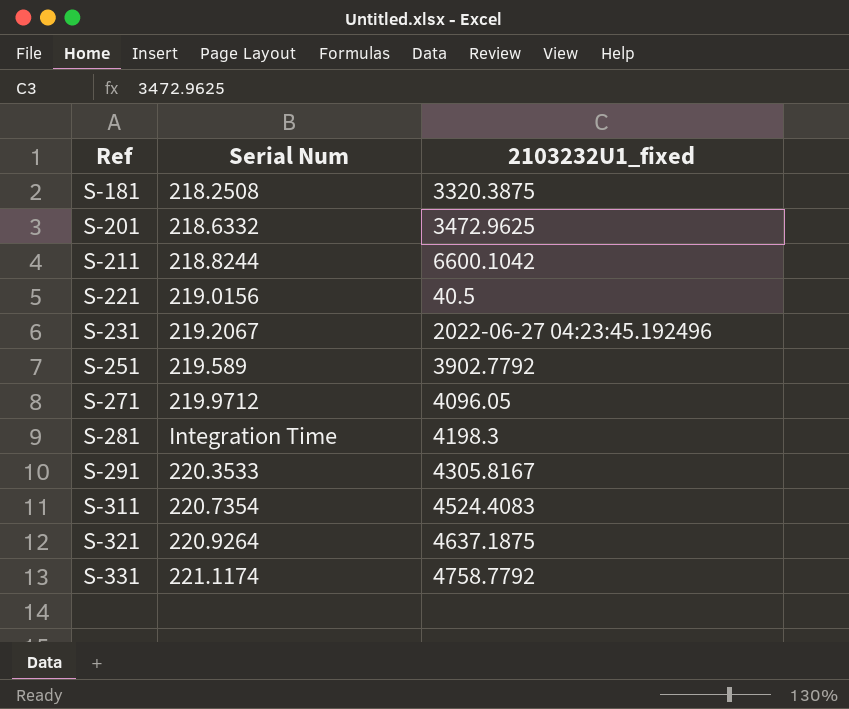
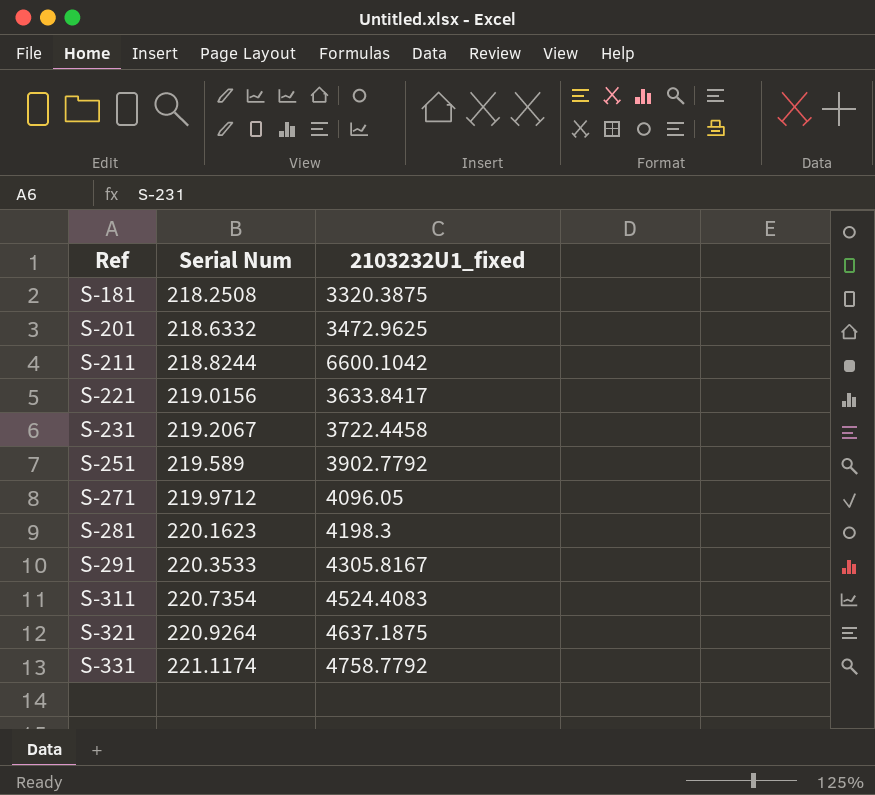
S-221 | 2103232U1_fixed: 40.5 -> 3633.8417
S-231 | 2103232U1_fixed: 2022-06-27 04:23:45.192496 -> 3722.4458
S-281 | Serial Num: Integration Time -> 220.1623

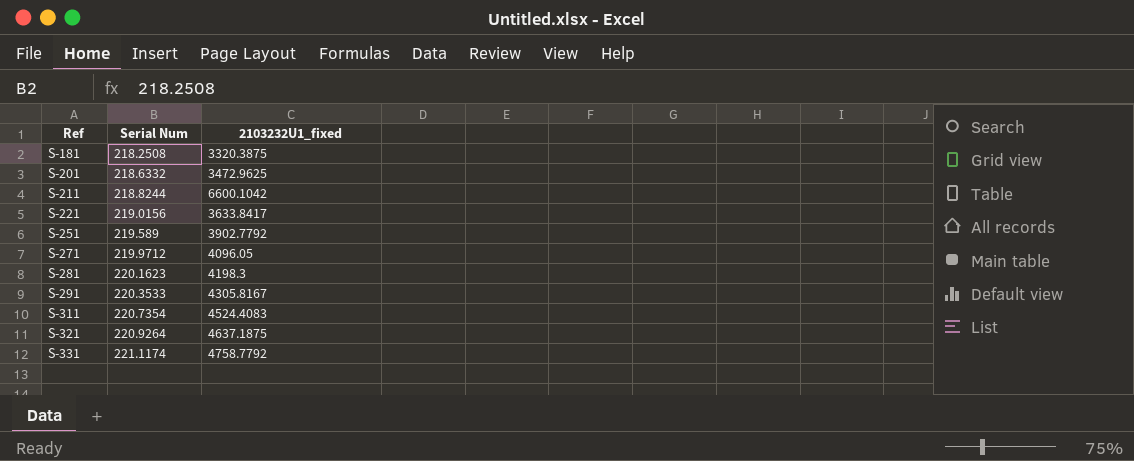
row S-231: 219.2067 | 3722.4458 -> none

